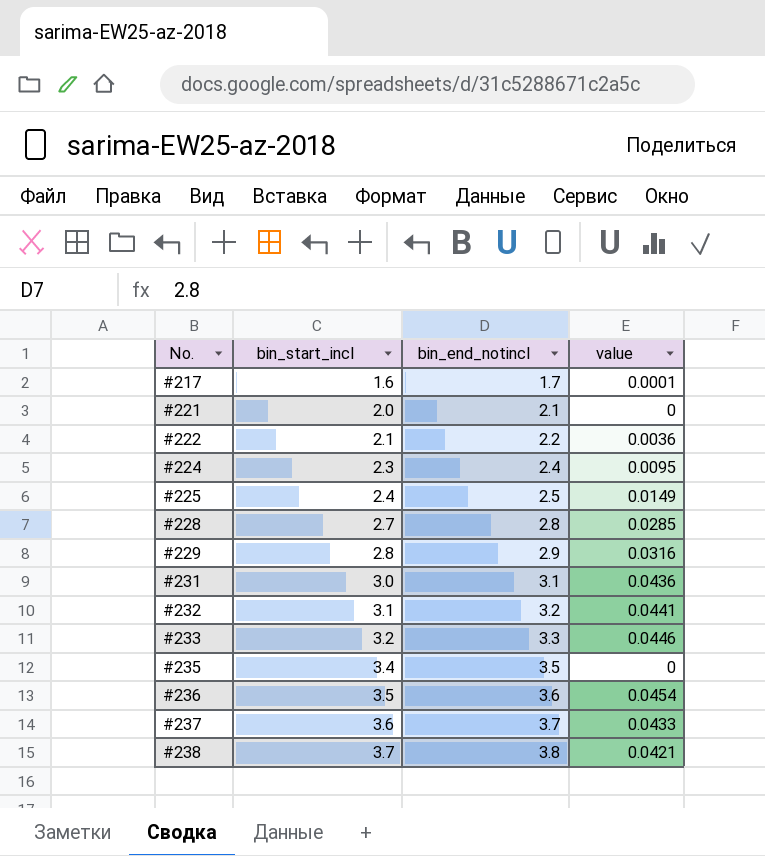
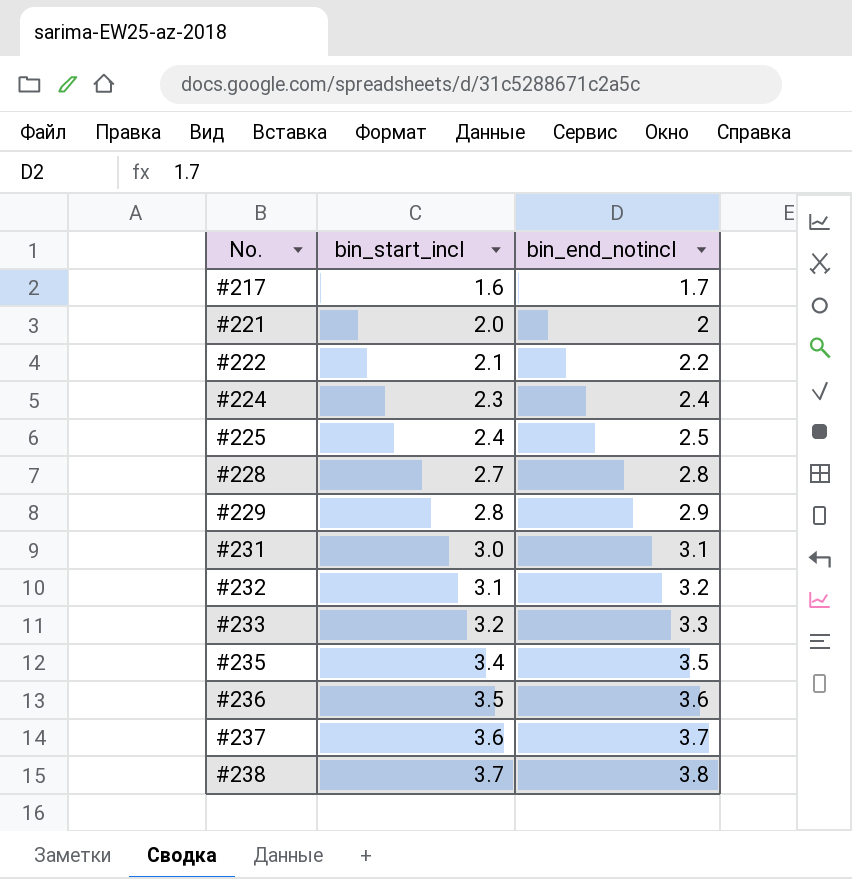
column value | position: 4 -> none
#221 | bin_end_notincl: 2.1 -> 2

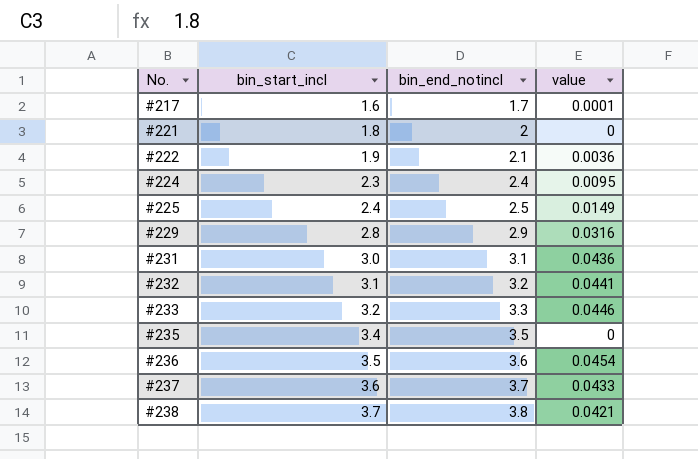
column value | position: none -> 4
row #228: 2.7 | 2.8 -> none
#221 | bin_start_incl: 2.0 -> 1.8
#222 | bin_start_incl: 2.1 -> 1.9
#222 | bin_end_notincl: 2.2 -> 2.1

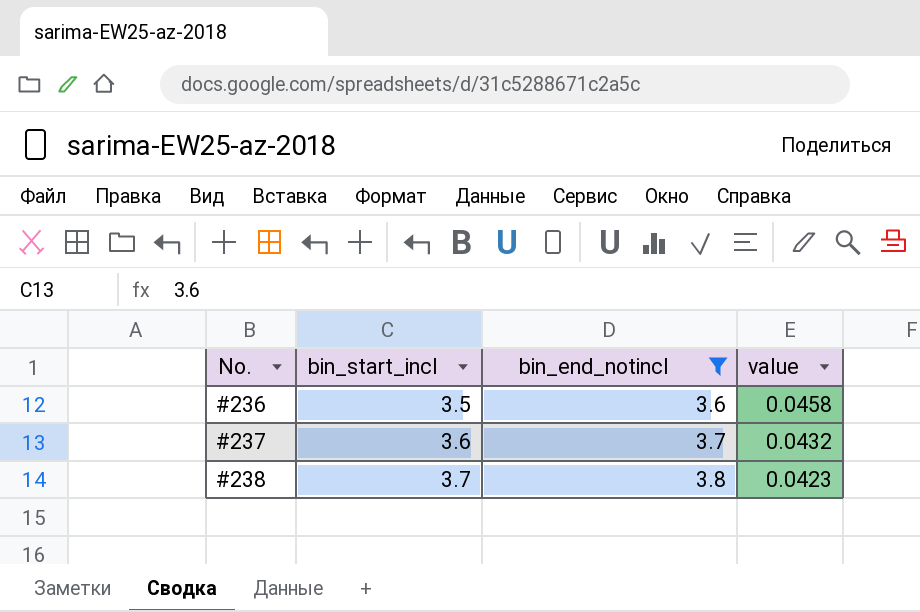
filter: none -> bin_end_notincl >= 3.6
#236 | value: 0.0454 -> 0.0458
#237 | value: 0.0433 -> 0.0432
#238 | value: 0.0421 -> 0.0423

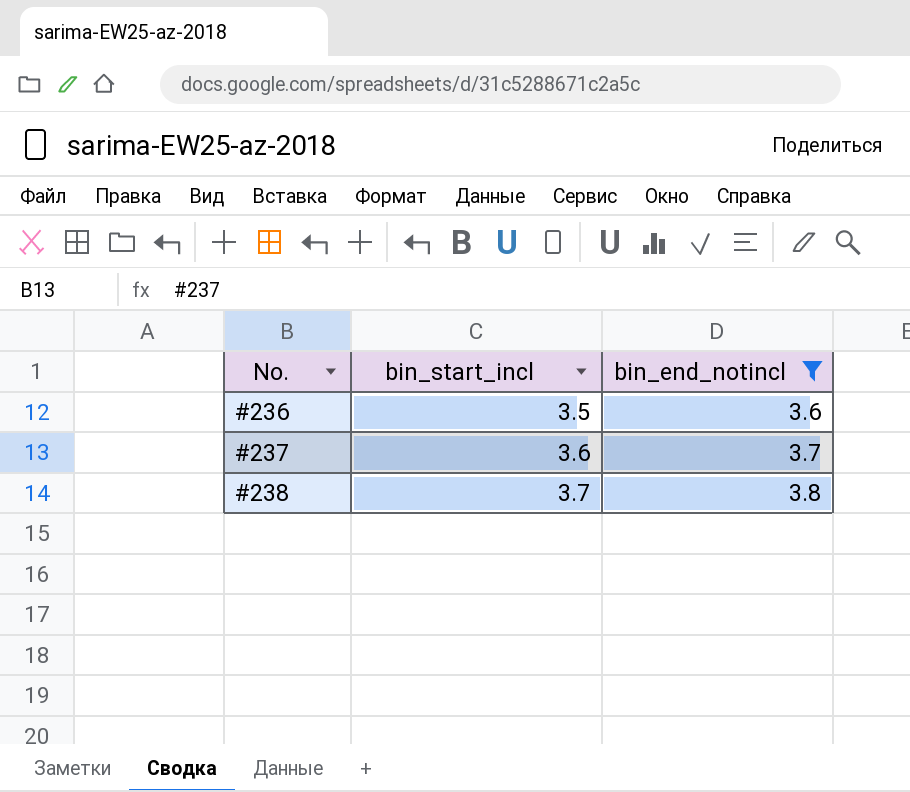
column value | position: 4 -> none

